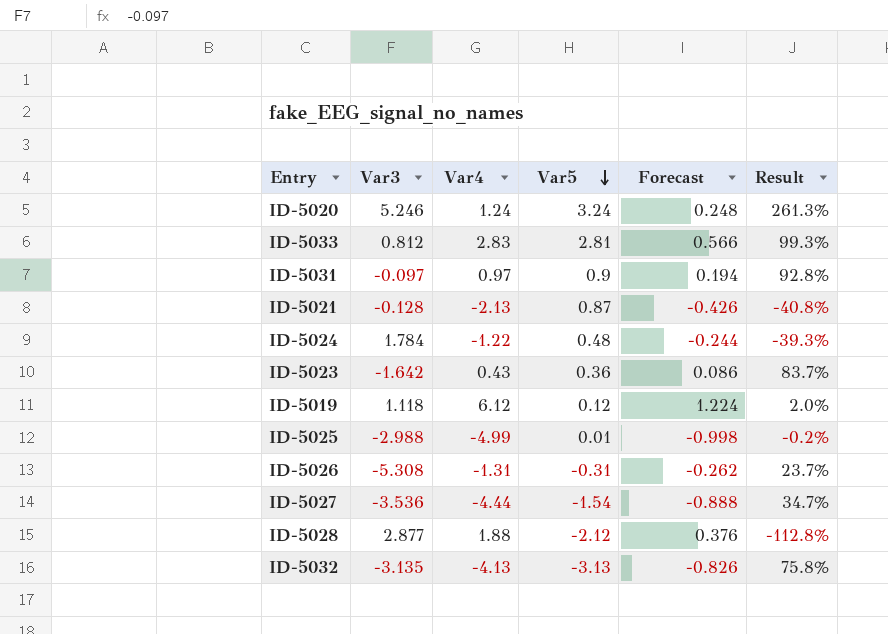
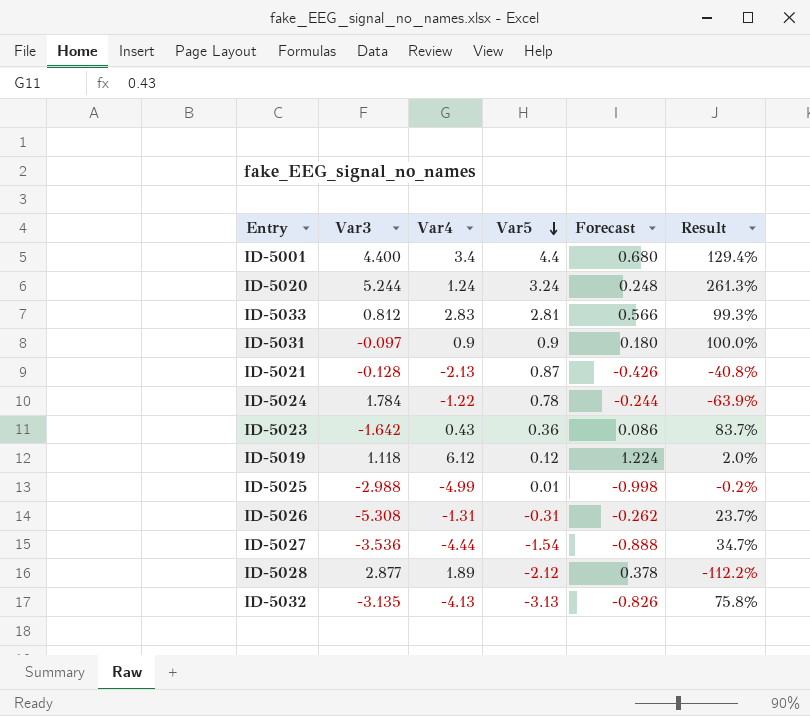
row ID-5001: none -> 4.400 | 3.4 | 4.4 | 0.680 | 129.4%
ID-5020 | Var3: 5.246 -> 5.244
ID-5031 | Var4: 0.97 -> 0.9
ID-5031 | Forecast: 0.194 -> 0.180
ID-5031 | Result: 92.8% -> 100.0%
ID-5024 | Var5: 0.48 -> 0.78
ID-5024 | Result: -39.3% -> -63.9%
ID-5028 | Var4: 1.88 -> 1.89
ID-5028 | Forecast: 0.376 -> 0.378
ID-5028 | Result: -112.8% -> -112.2%

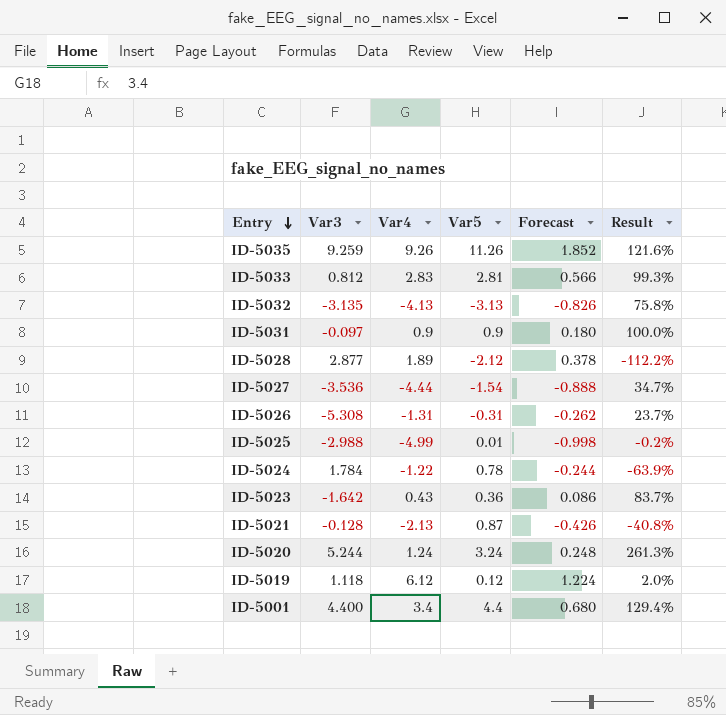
row order: Var5 descending -> Entry descending
row ID-5035: none -> 9.259 | 9.26 | 11.26 | 1.852 | 121.6%

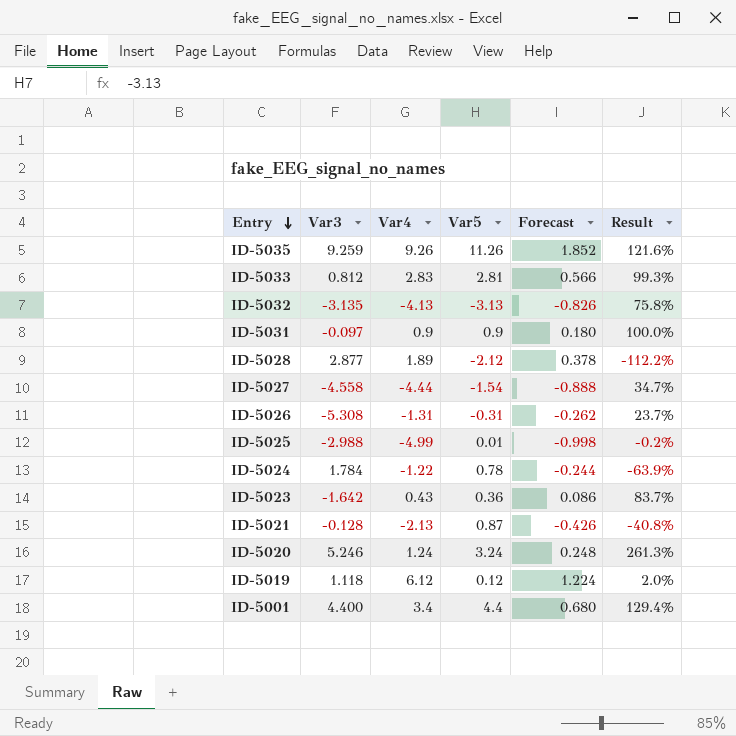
ID-5027 | Var3: -3.536 -> -4.558
ID-5020 | Var3: 5.244 -> 5.246

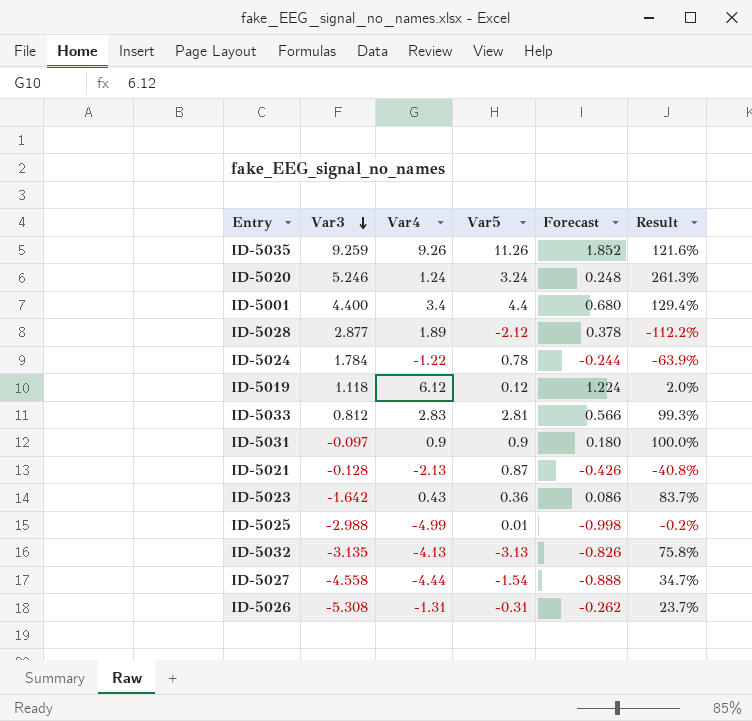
row order: Entry descending -> Var3 descending

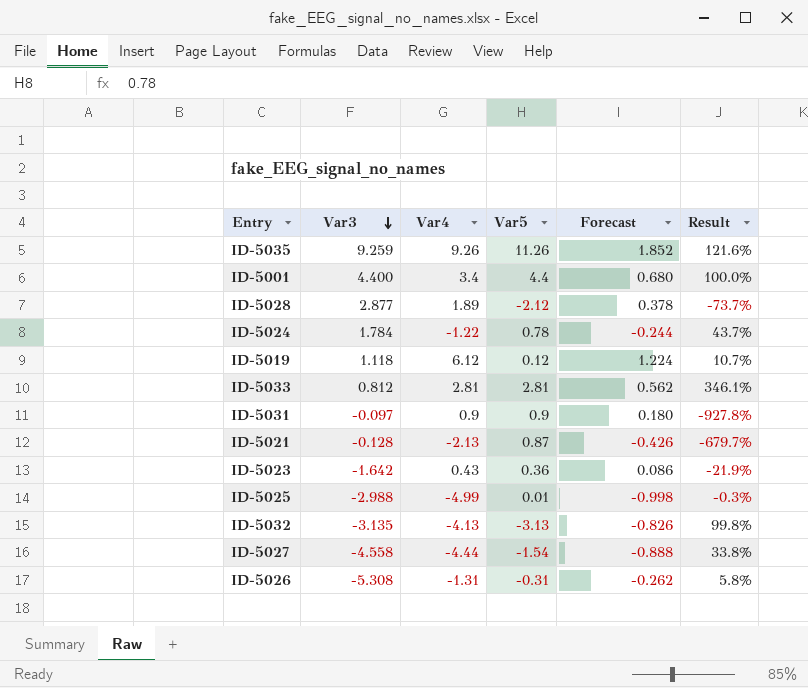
column Result | formula: [Var5] / [Var4] -> [Var5] / [Var3]
row ID-5020: 5.246 | 1.24 | 3.24 | 0.248 | 261.3% -> none
ID-5033 | Var4: 2.83 -> 2.81
ID-5033 | Forecast: 0.566 -> 0.562

